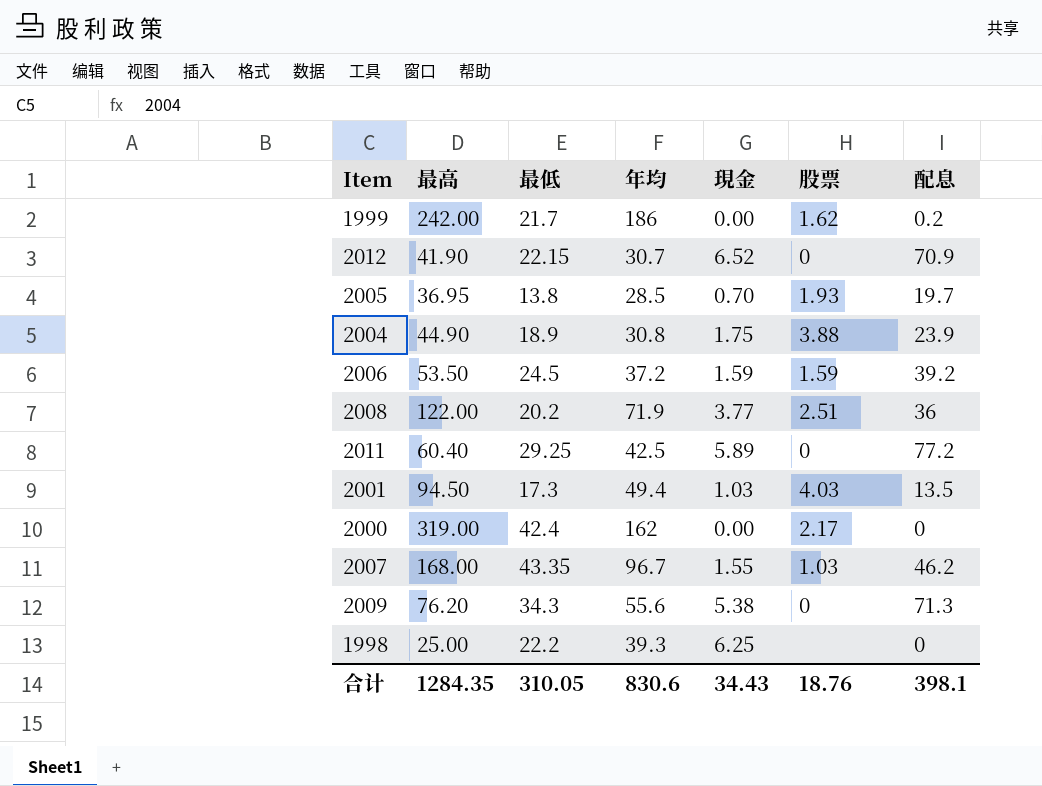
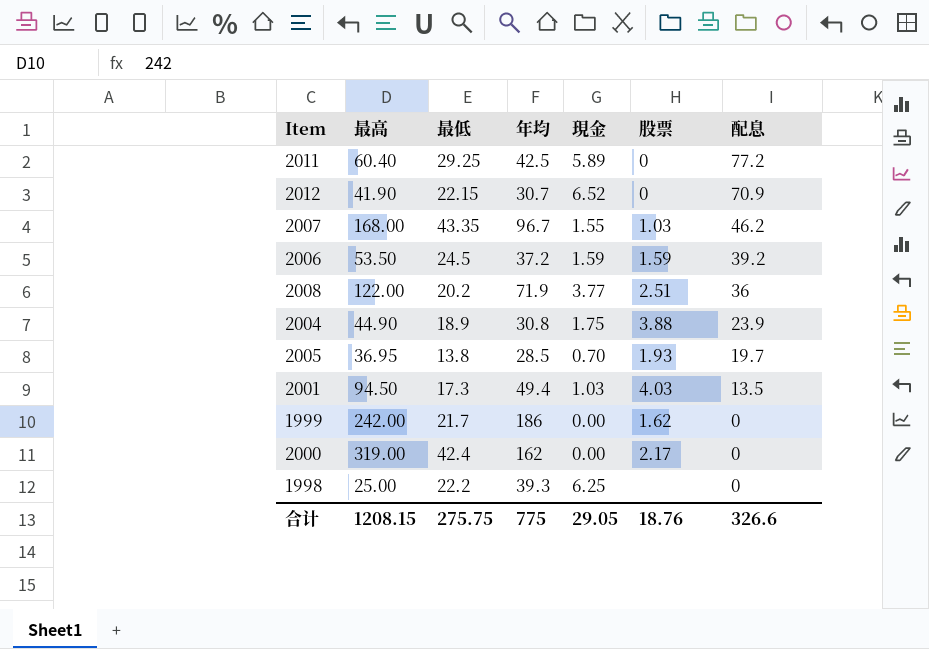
row order: none -> 配息 descending
row 2009: 76.20 | 34.3 | 55.6 | 5.38 | 0 | 71.3 -> none
1999 | 配息: 0.2 -> 0
合计 | 最高: 1284.35 -> 1208.15
合计 | 最低: 310.05 -> 275.75
合计 | 年均: 830.6 -> 775
合计 | 現金: 34.43 -> 29.05
合计 | 配息: 398.1 -> 326.6

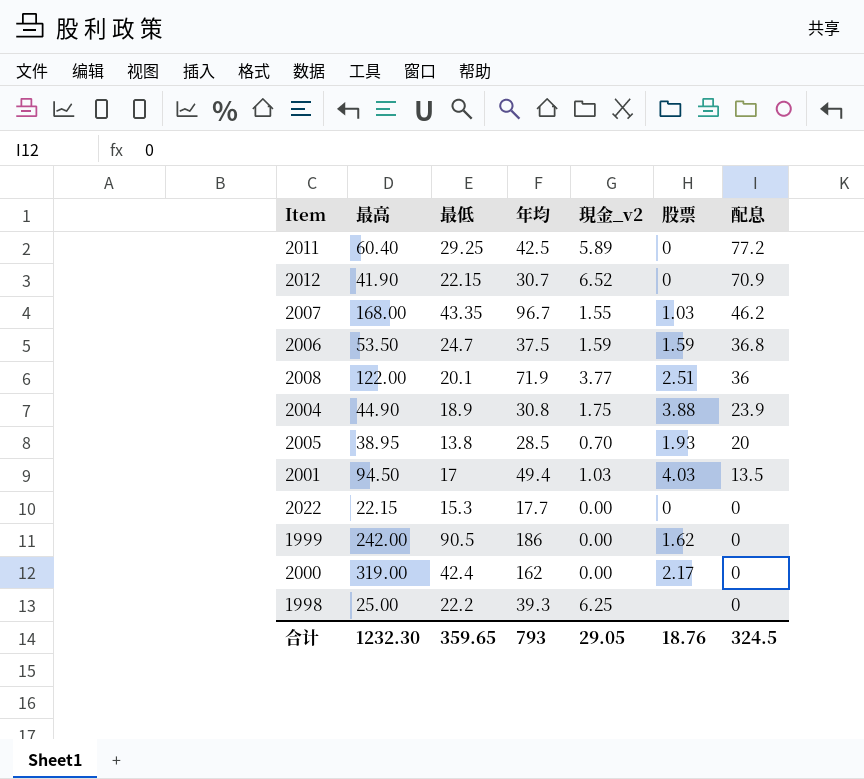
column name: 現金 -> 現金_v2
2006 | 最低: 24.5 -> 24.7
2006 | 年均: 37.2 -> 37.5
2006 | 配息: 39.2 -> 36.8
2008 | 最低: 20.2 -> 20.1
2005 | 最高: 36.95 -> 38.95
2005 | 配息: 19.7 -> 20
2001 | 最低: 17.3 -> 17
row 2022: none -> 22.15 | 15.3 | 17.7 | 0.00 | 0 | 0
1999 | 最低: 21.7 -> 90.5
合计 | 最高: 1208.15 -> 1232.30
合计 | 最低: 275.75 -> 359.65
合计 | 年均: 775 -> 793
合计 | 配息: 326.6 -> 324.5

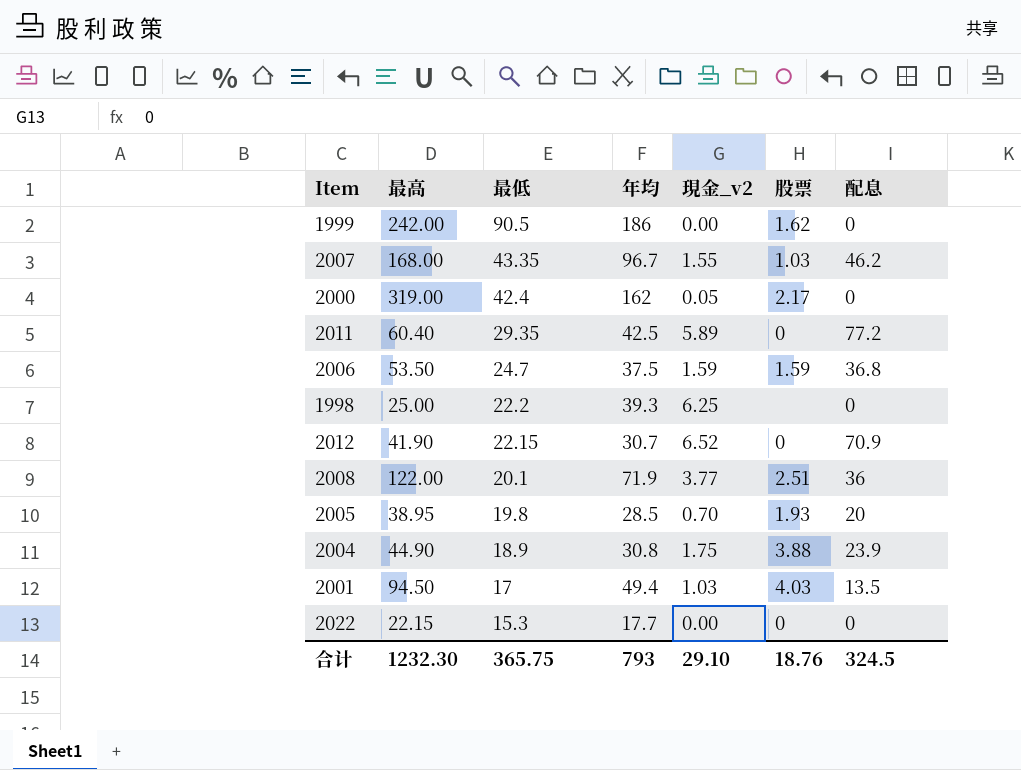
row order: 配息 descending -> 最低 descending
2000 | 現金_v2: 0.00 -> 0.05
2011 | 最低: 29.25 -> 29.35
2005 | 最低: 13.8 -> 19.8
合计 | 最低: 359.65 -> 365.75
合计 | 現金_v2: 29.05 -> 29.10

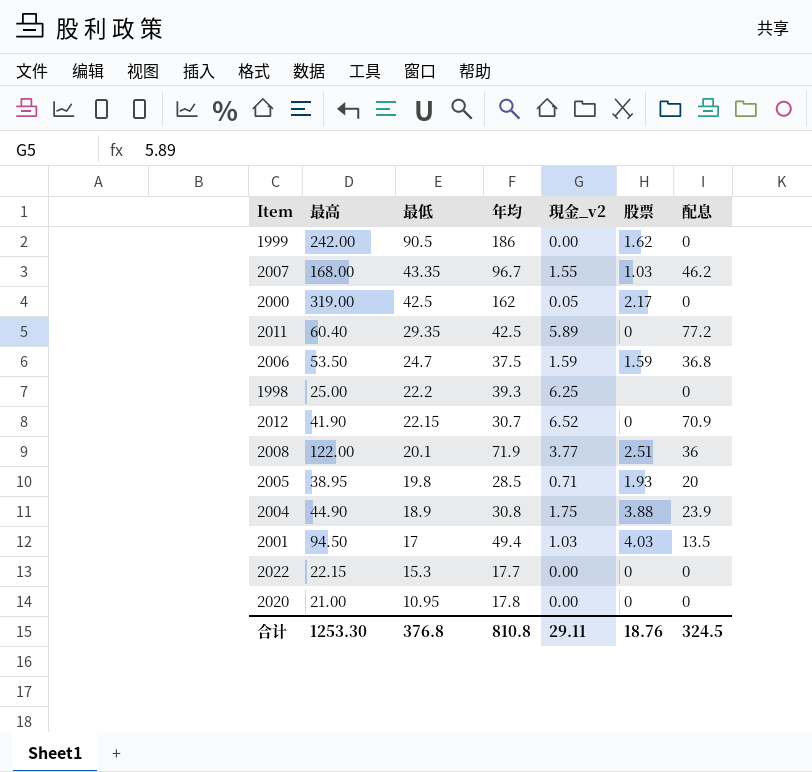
2000 | 最低: 42.4 -> 42.5
2005 | 現金_v2: 0.70 -> 0.71
row 2020: none -> 21.00 | 10.95 | 17.8 | 0.00 | 0 | 0
合计 | 最高: 1232.30 -> 1253.30
合计 | 最低: 365.75 -> 376.8
合计 | 年均: 793 -> 810.8
合计 | 現金_v2: 29.10 -> 29.11

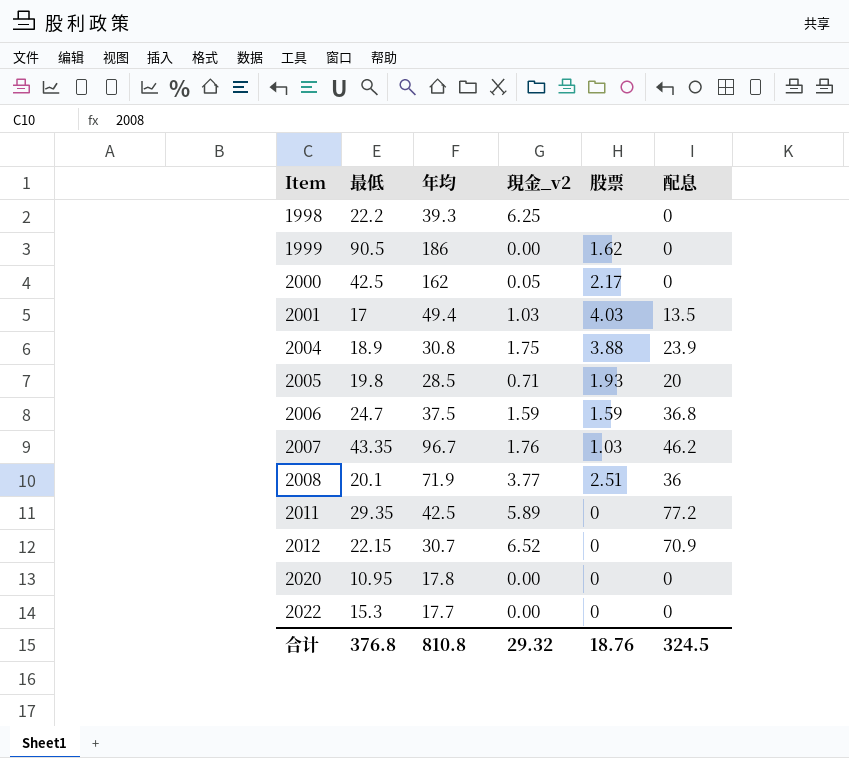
row order: 最低 descending -> Item ascending
column 最高 | position: 2 -> none
2007 | 現金_v2: 1.55 -> 1.76
合计 | 現金_v2: 29.11 -> 29.32

